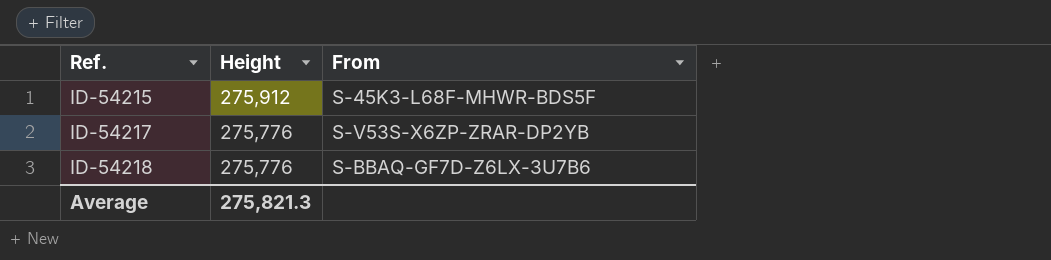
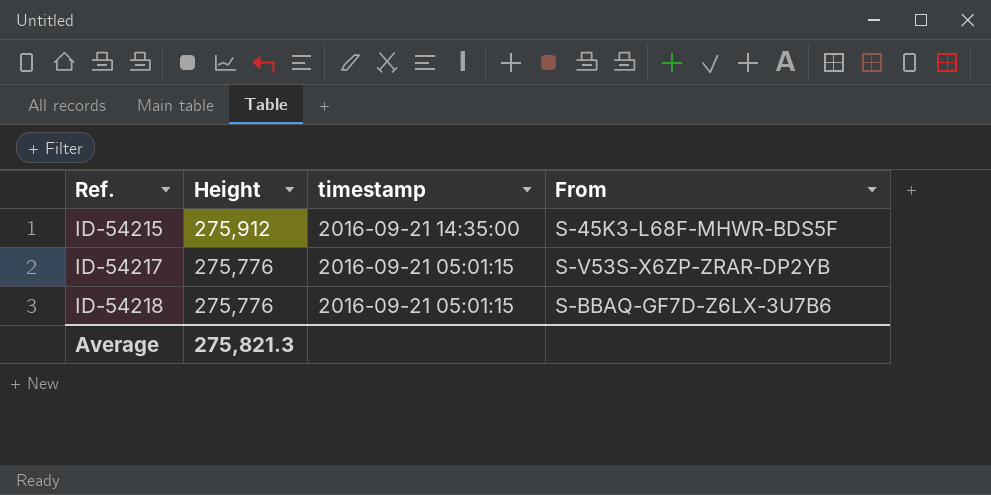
column timestamp | position: none -> 3

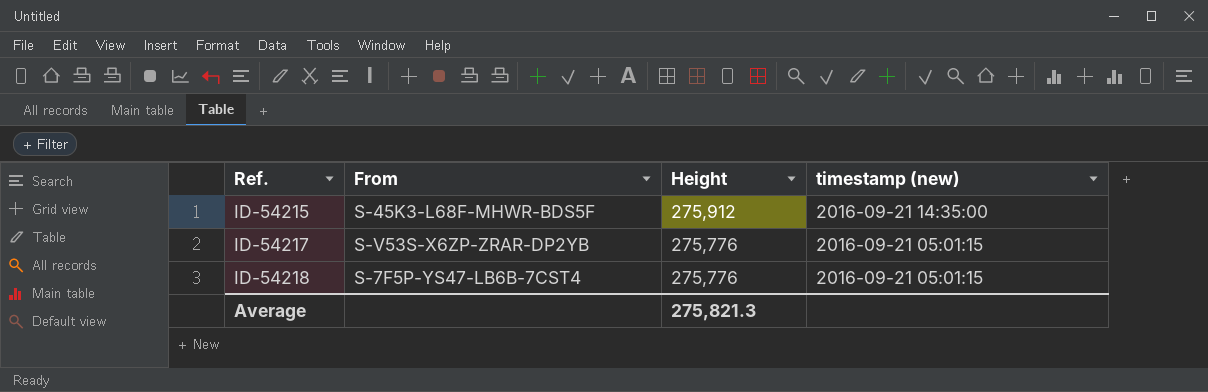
column From | position: 4 -> 2
column name: timestamp -> timestamp (new)
ID-54218 | From: S-BBAQ-GF7D-Z6LX-3U7B6 -> S-7F5P-YS47-LB6B-7CST4

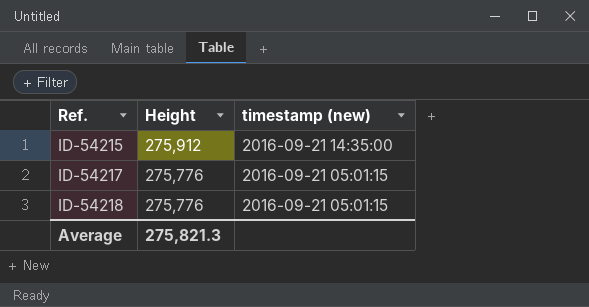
column From | position: 2 -> none

